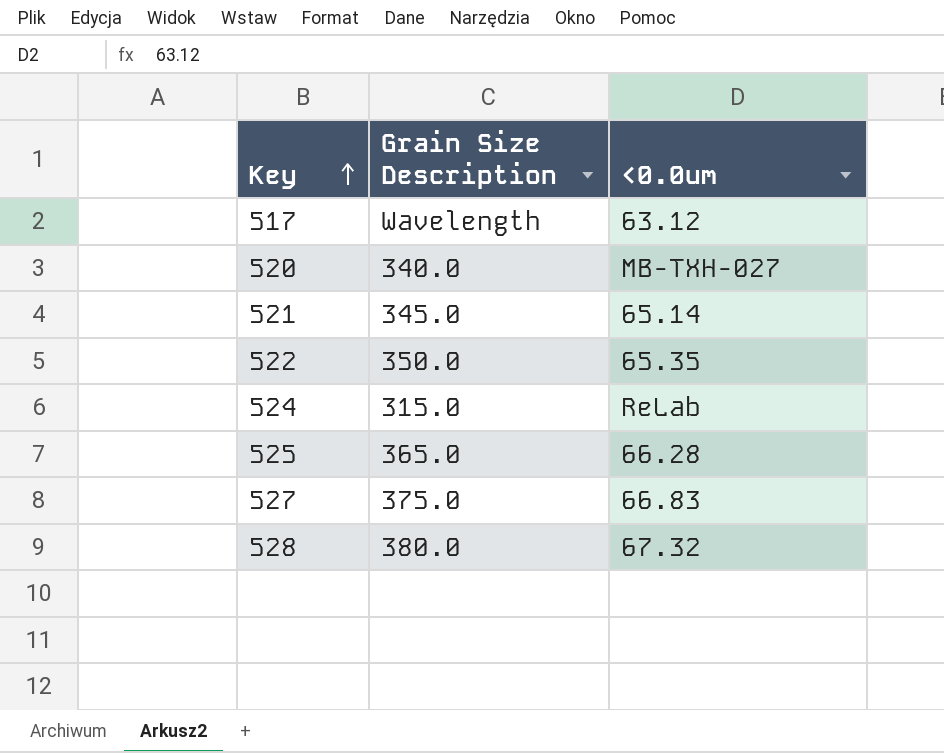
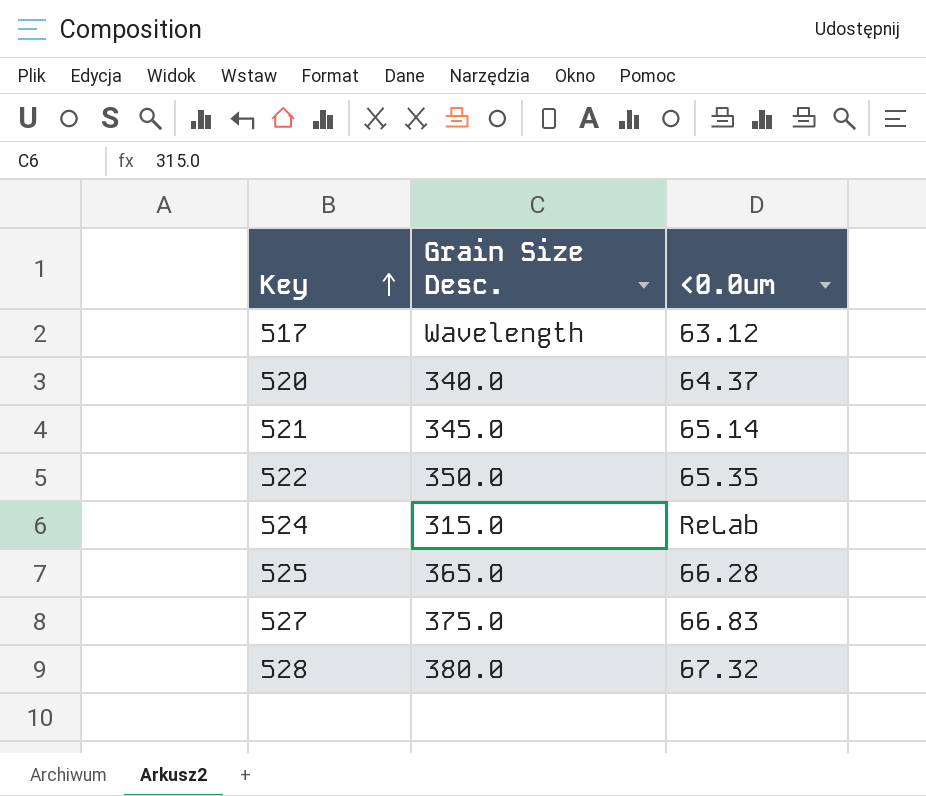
column name: Grain Size Description -> Grain Size Desc.
520 | <0.0um: MB-TXH-027 -> 64.37

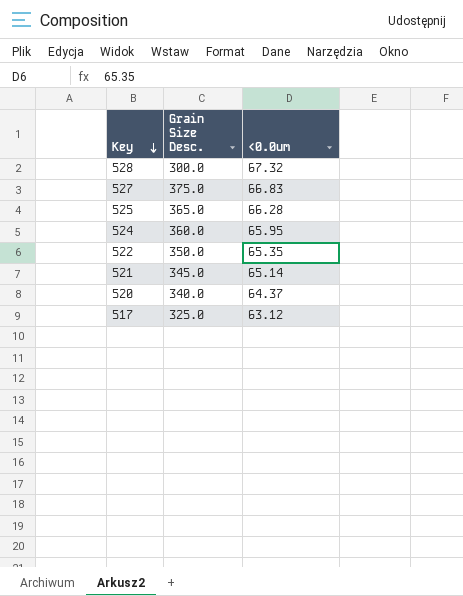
row order: Key ascending -> Key descending
528 | Grain Size Desc.: 380.0 -> 300.0
524 | Grain Size Desc.: 315.0 -> 360.0
524 | <0.0um: ReLab -> 65.95
517 | Grain Size Desc.: Wavelength -> 325.0

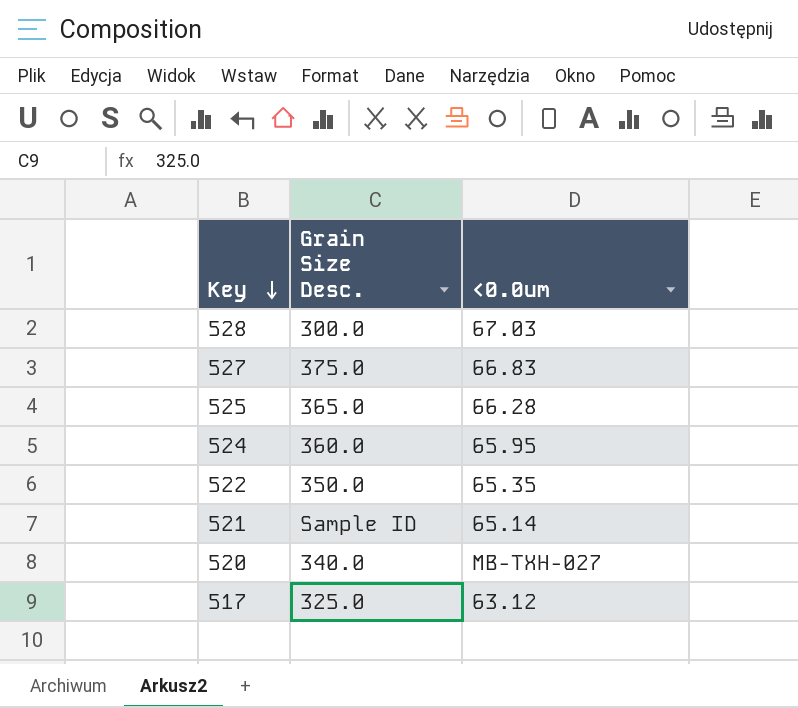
528 | <0.0um: 67.32 -> 67.03
521 | Grain Size Desc.: 345.0 -> Sample ID
520 | <0.0um: 64.37 -> MB-TXH-027

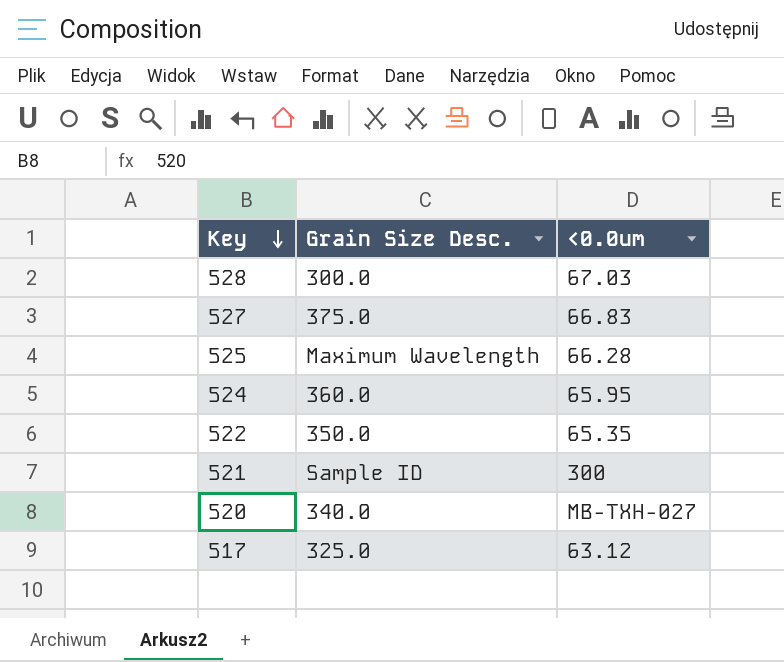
525 | Grain Size Desc.: 365.0 -> Maximum Wavelength
521 | <0.0um: 65.14 -> 300

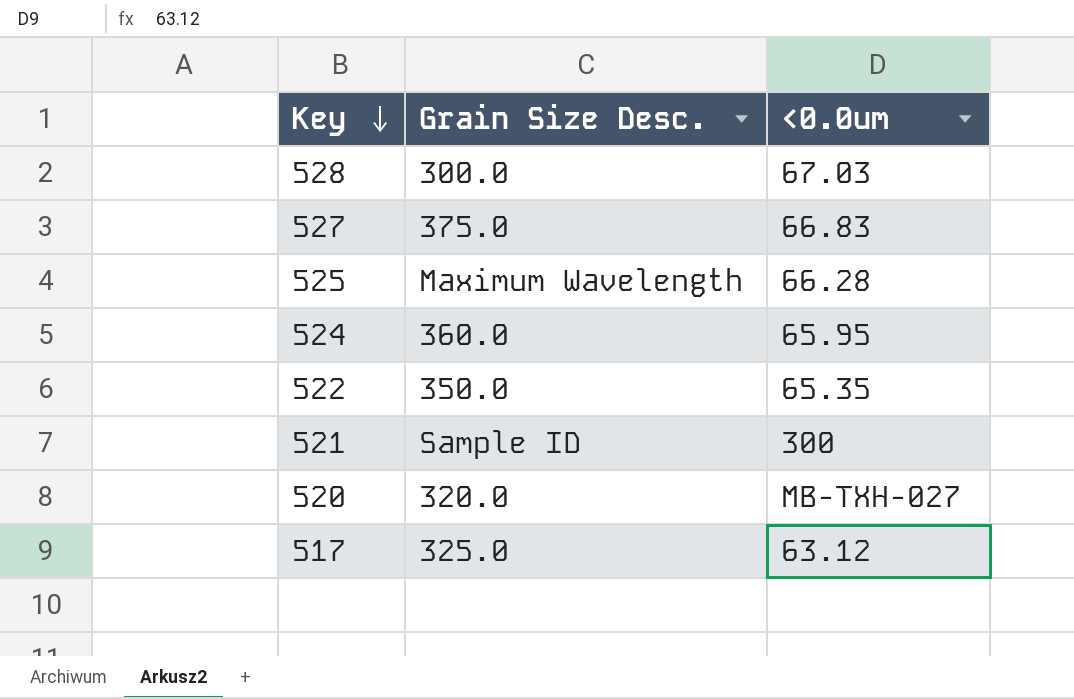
520 | Grain Size Desc.: 340.0 -> 320.0

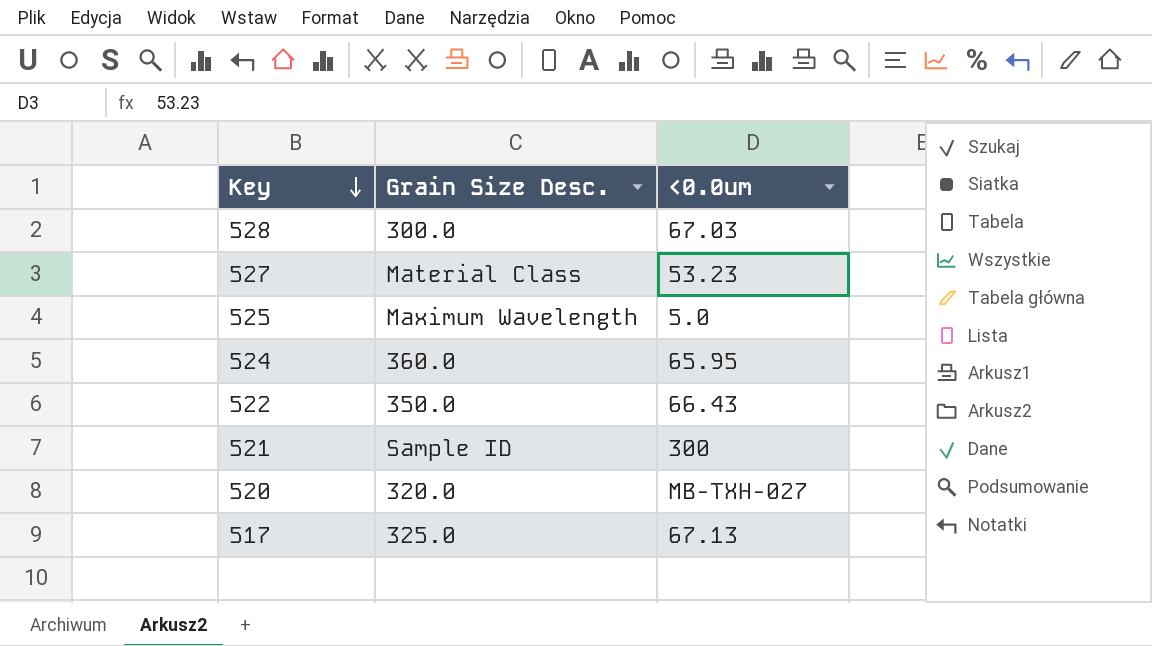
527 | Grain Size Desc.: 375.0 -> Material Class
527 | <0.0um: 66.83 -> 53.23
525 | <0.0um: 66.28 -> 5.0
522 | <0.0um: 65.35 -> 66.43
517 | <0.0um: 63.12 -> 67.13

